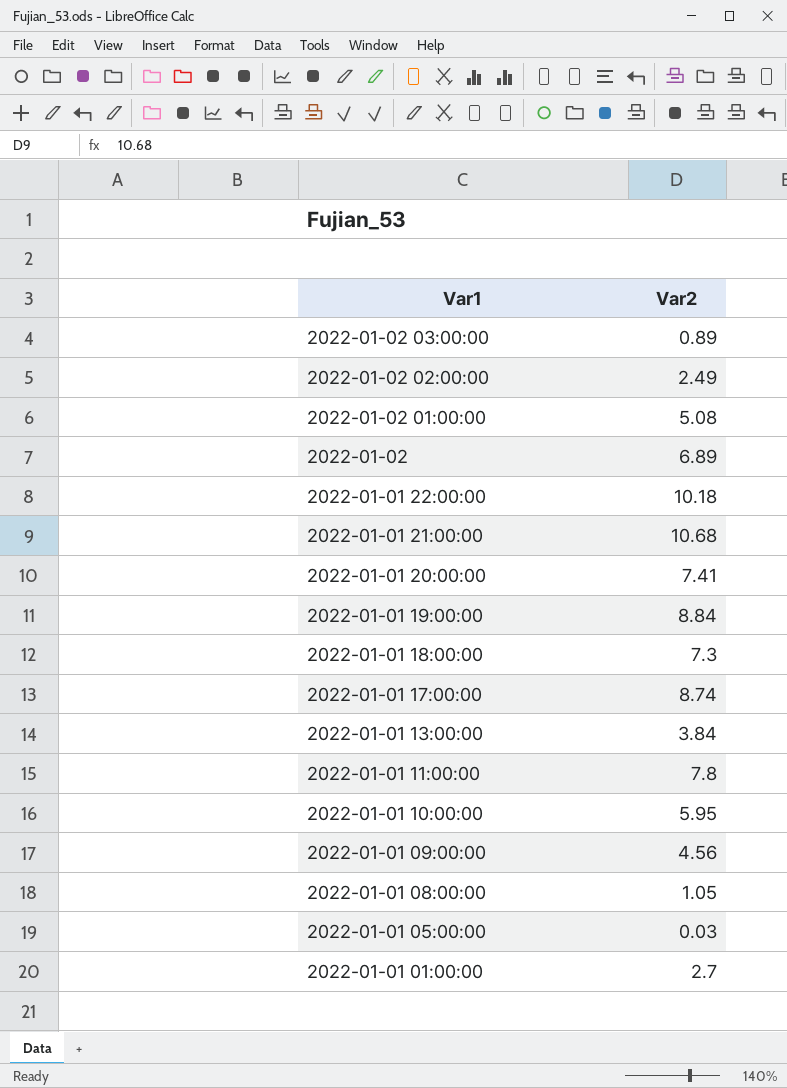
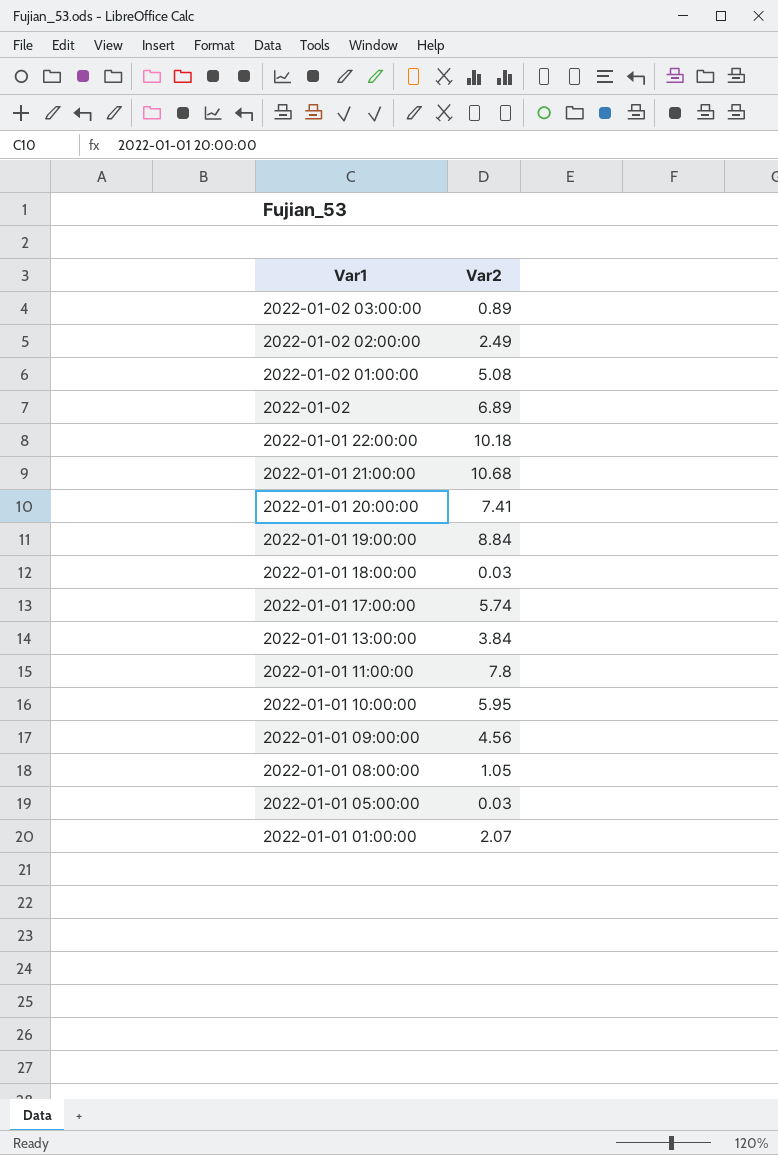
2022-01-01 18:00:00 | Var2: 7.3 -> 0.03
2022-01-01 17:00:00 | Var2: 8.74 -> 5.74
2022-01-01 01:00:00 | Var2: 2.7 -> 2.07

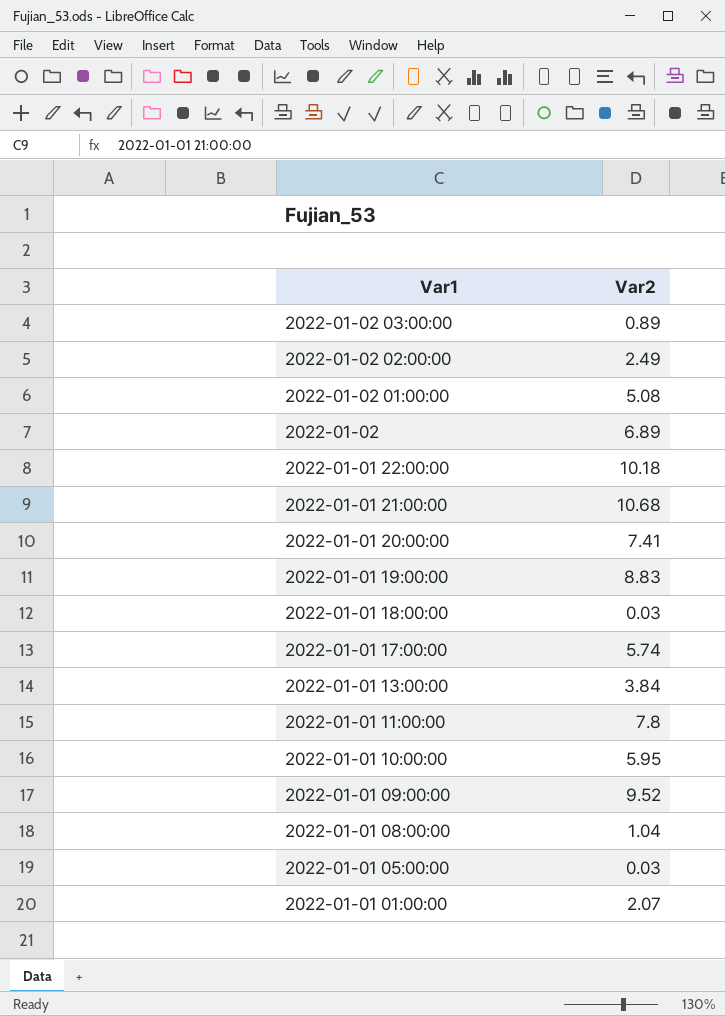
2022-01-01 19:00:00 | Var2: 8.84 -> 8.83
2022-01-01 09:00:00 | Var2: 4.56 -> 9.52
2022-01-01 08:00:00 | Var2: 1.05 -> 1.04

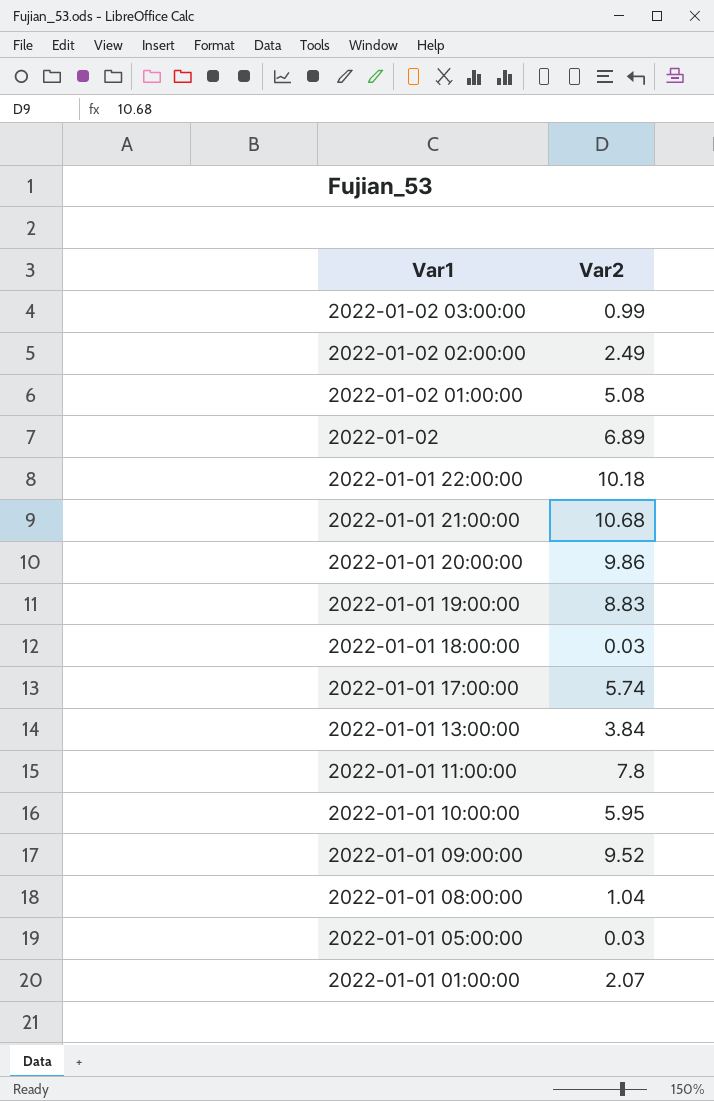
2022-01-02 03:00:00 | Var2: 0.89 -> 0.99
2022-01-01 20:00:00 | Var2: 7.41 -> 9.86

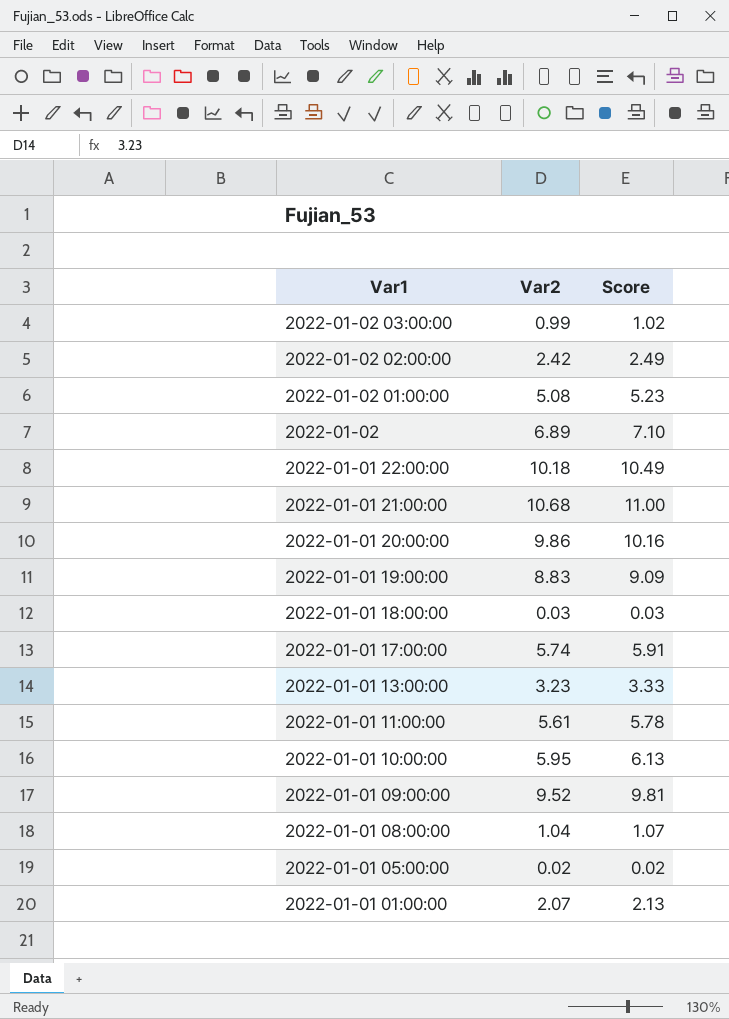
column Score | formula: none -> [Var2] * 1.03
2022-01-02 02:00:00 | Var2: 2.49 -> 2.42
2022-01-01 13:00:00 | Var2: 3.84 -> 3.23
2022-01-01 11:00:00 | Var2: 7.8 -> 5.61
2022-01-01 05:00:00 | Var2: 0.03 -> 0.02

